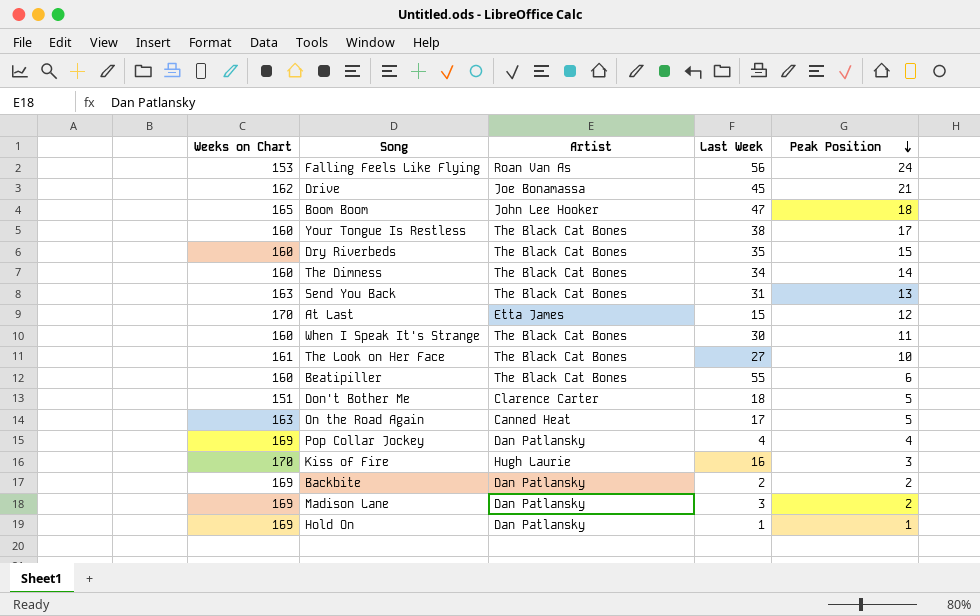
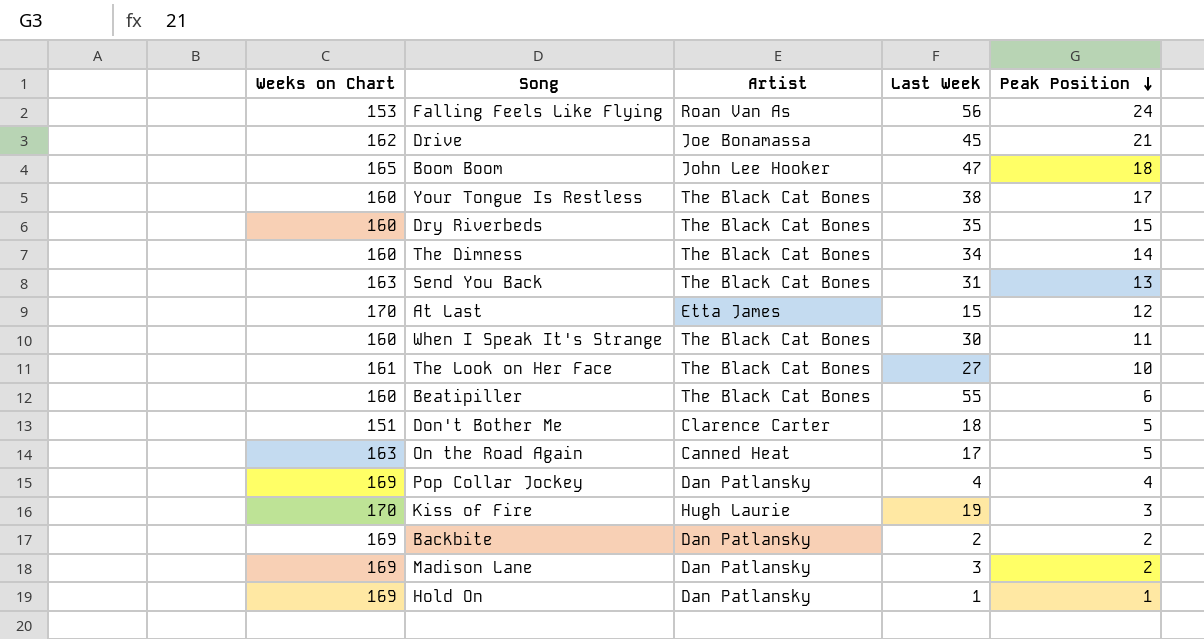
Kiss of Fire | Last Week: 16 -> 19

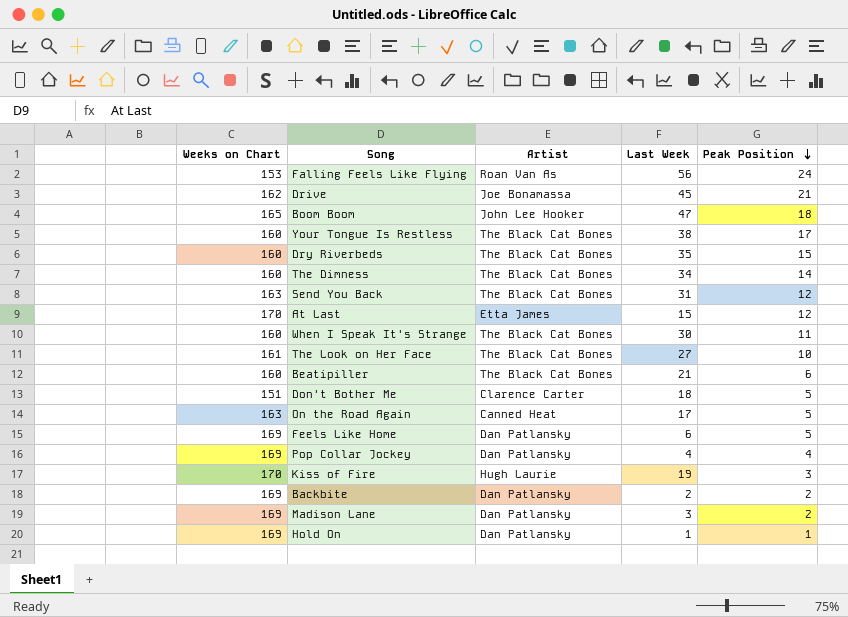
Send You Back | Peak Position: 13 -> 12
Beatipiller | Last Week: 55 -> 21
row Feels Like Home: none -> 169 | Dan Patlansky | 6 | 5

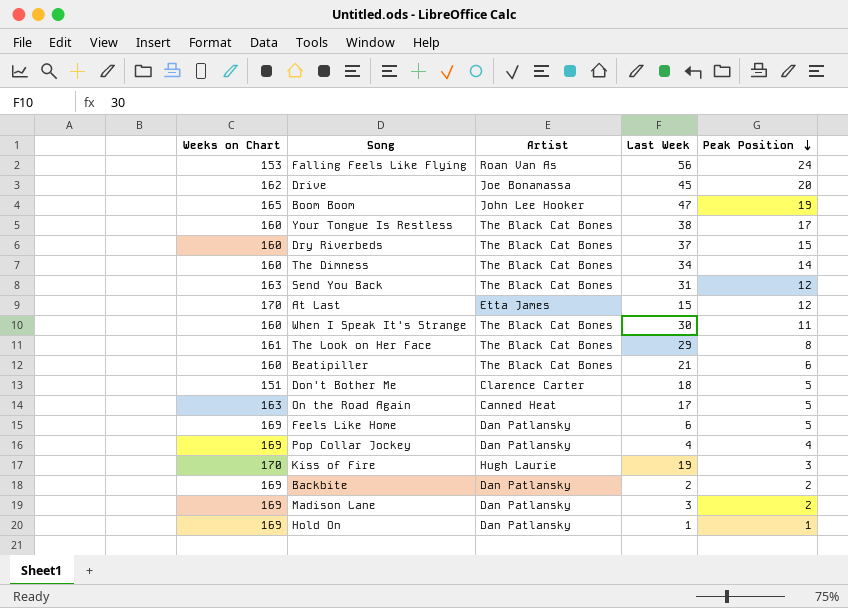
Drive | Peak Position: 21 -> 20
Boom Boom | Peak Position: 18 -> 19
Dry Riverbeds | Last Week: 35 -> 37
The Look on Her Face | Last Week: 27 -> 29
The Look on Her Face | Peak Position: 10 -> 8

